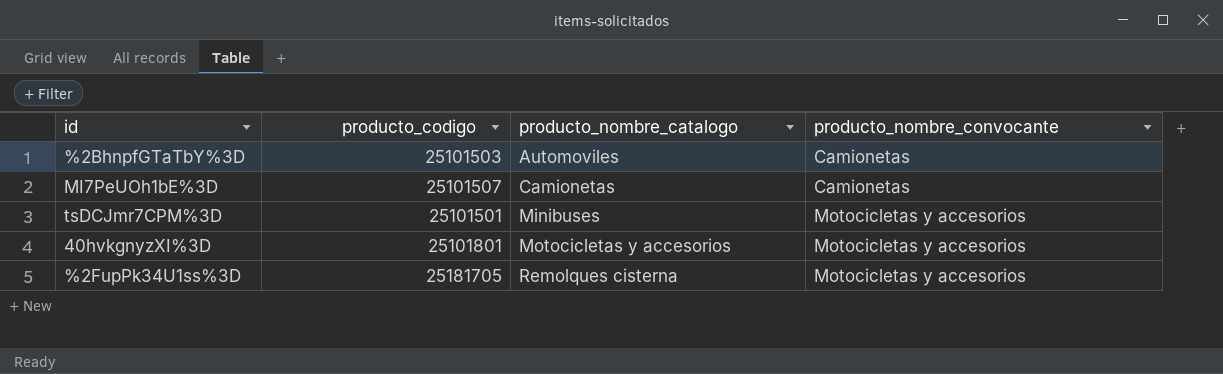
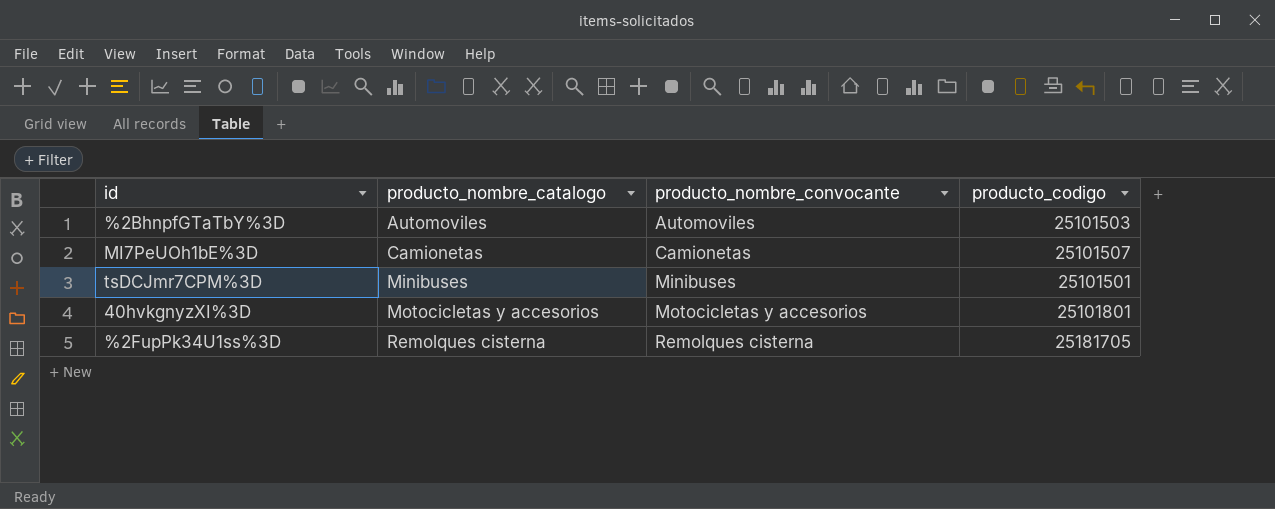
column producto_codigo | position: 2 -> 4
%2BhnpfGTaTbY%3D | producto_nombre_convocante: Camionetas -> Automoviles
tsDCJmr7CPM%3D | producto_nombre_convocante: Motocicletas y accesorios -> Minibuses
%2FupPk34U1ss%3D | producto_nombre_convocante: Motocicletas y accesorios -> Remolques cisterna

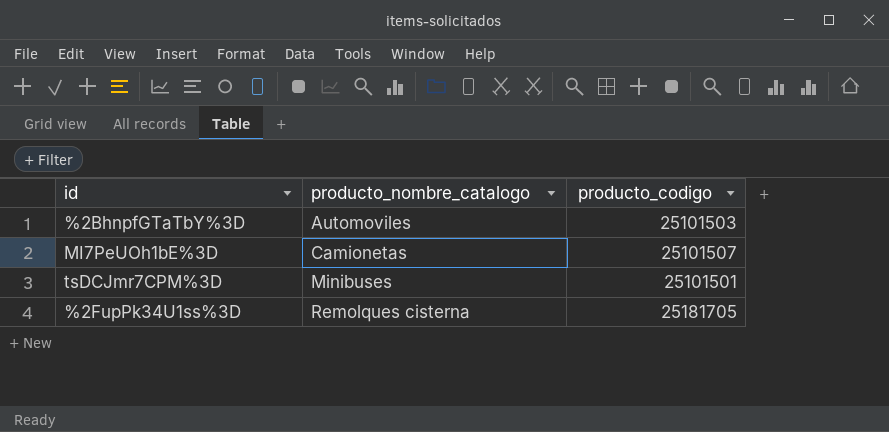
column producto_nombre_convocante | position: 3 -> none
row 40hvkgnyzXI%3D: Motocicletas y accesorios | Motocicletas y accesorios | 25101801 -> none

